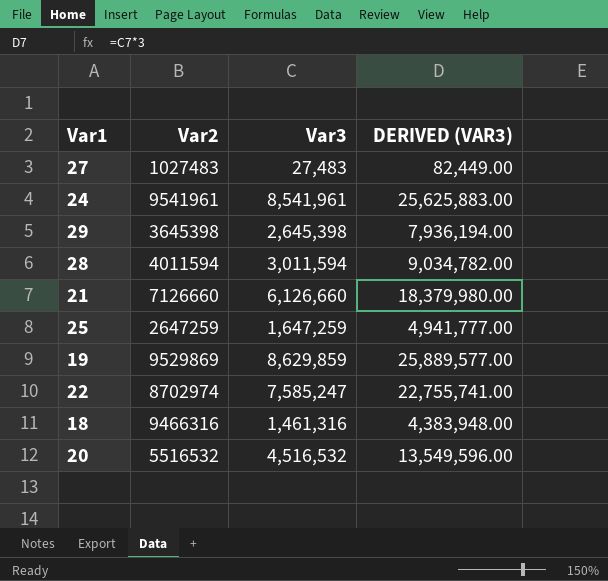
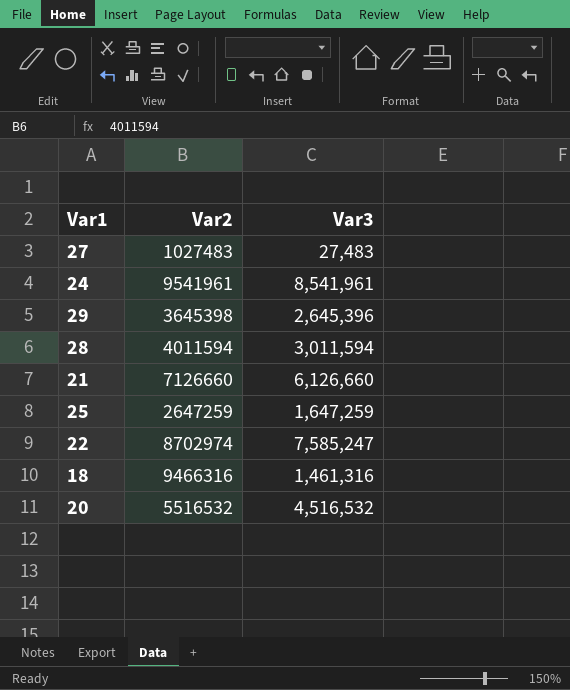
column DERIVED (VAR3) | formula: [Var3] * 3 -> none
row 19: 9529869 | 8,629,859 | 25,889,577.00 -> none
29 | Var3: 2,645,398 -> 2,645,396

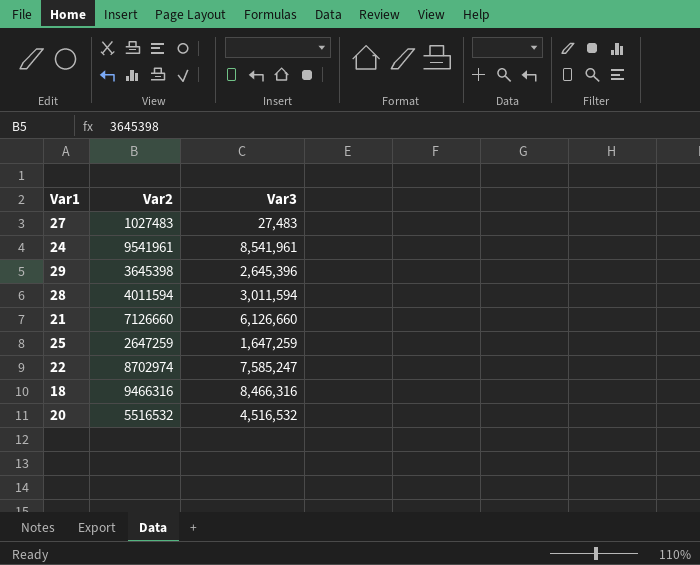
18 | Var3: 1,461,316 -> 8,466,316

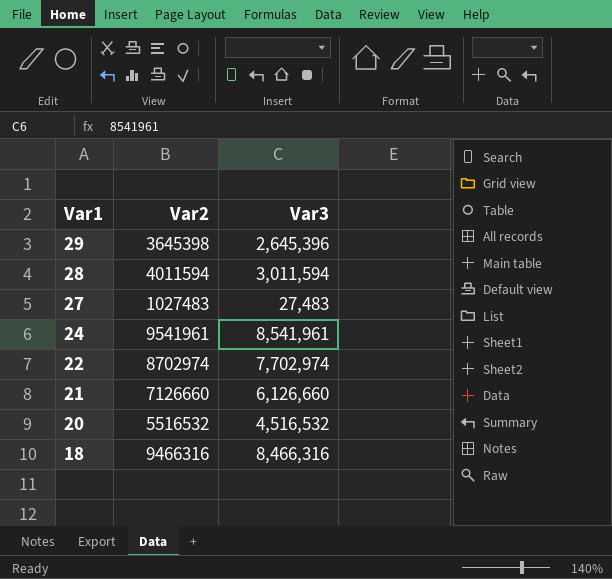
row order: none -> Var1 descending
row 25: 2647259 | 1,647,259 -> none
22 | Var3: 7,585,247 -> 7,702,974

